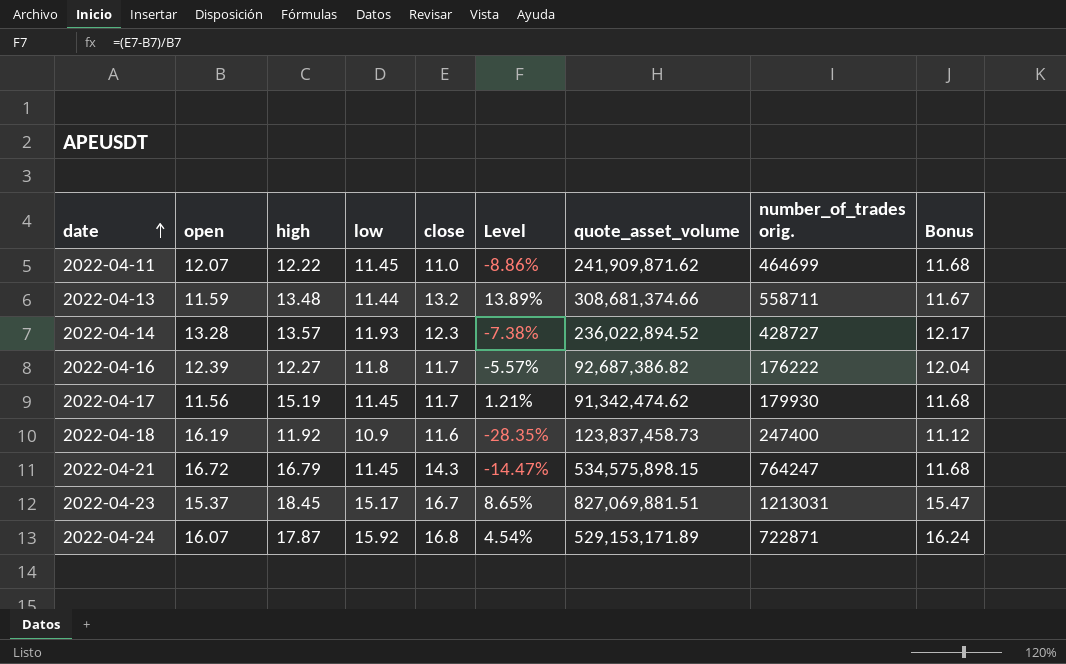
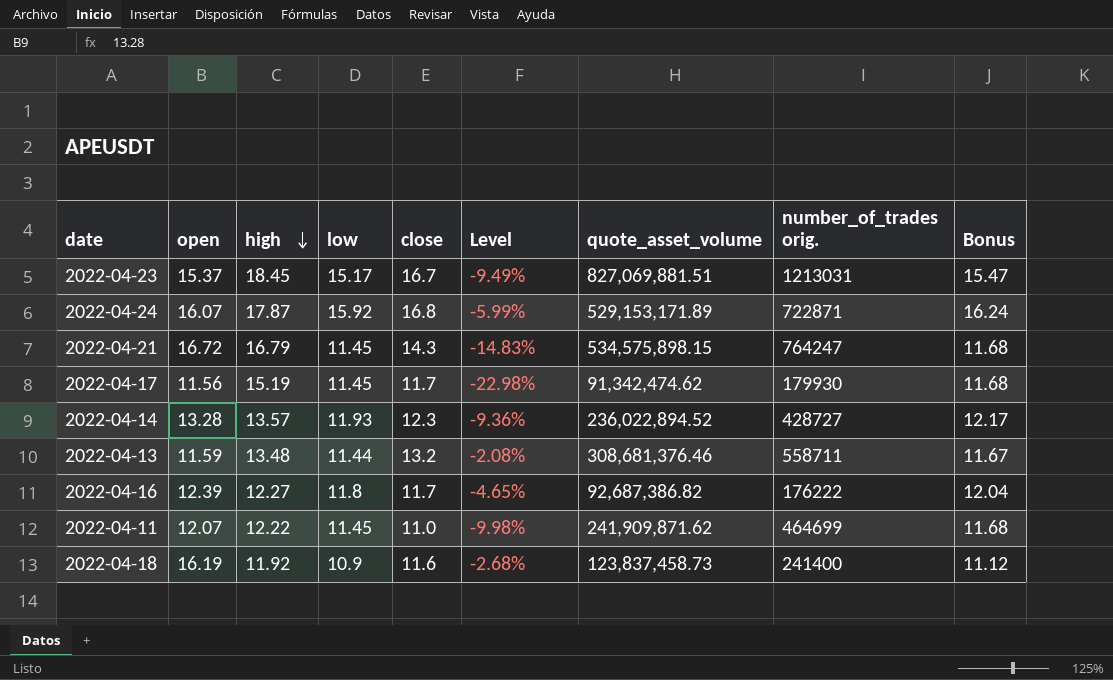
row order: date ascending -> high descending
column Level | formula: ([close] - [open]) / [open] -> ([close] - [high]) / [high]
2022-04-13 | quote_asset_volume: 308,681,374.66 -> 308,681,376.46
2022-04-18 | number_of_trades orig.: 247400 -> 241400

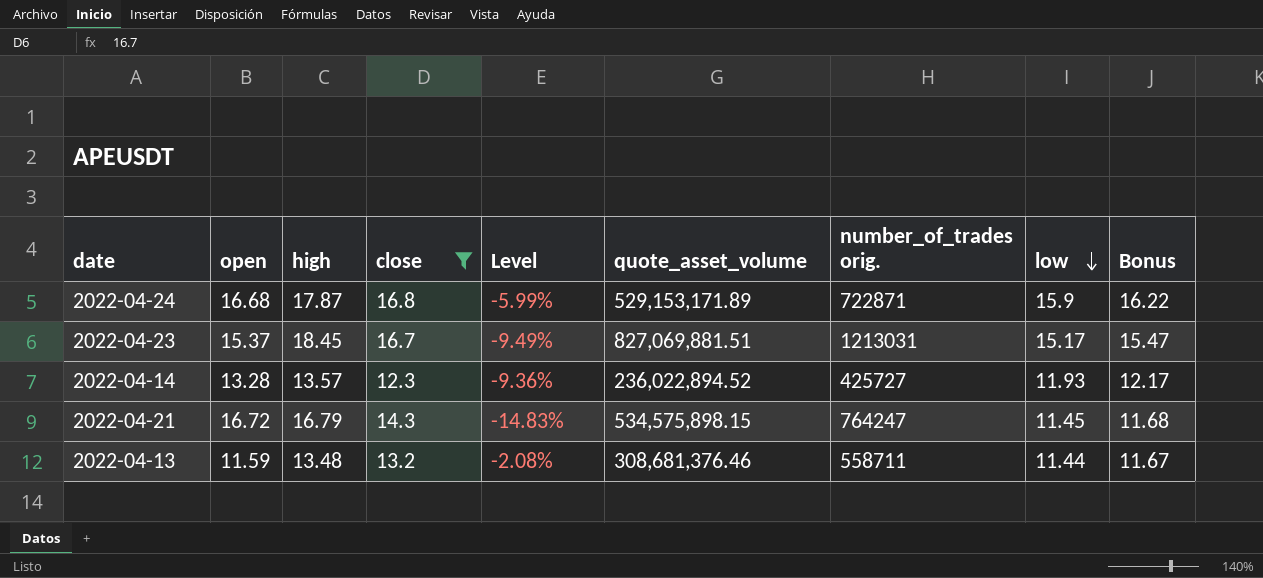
filter: none -> close >= 12.3
row order: high descending -> low descending
column low | position: 4 -> 8
2022-04-24 | open: 16.07 -> 16.68
2022-04-24 | low: 15.92 -> 15.9
2022-04-24 | Bonus: 16.24 -> 16.22
2022-04-14 | number_of_trades orig.: 428727 -> 425727

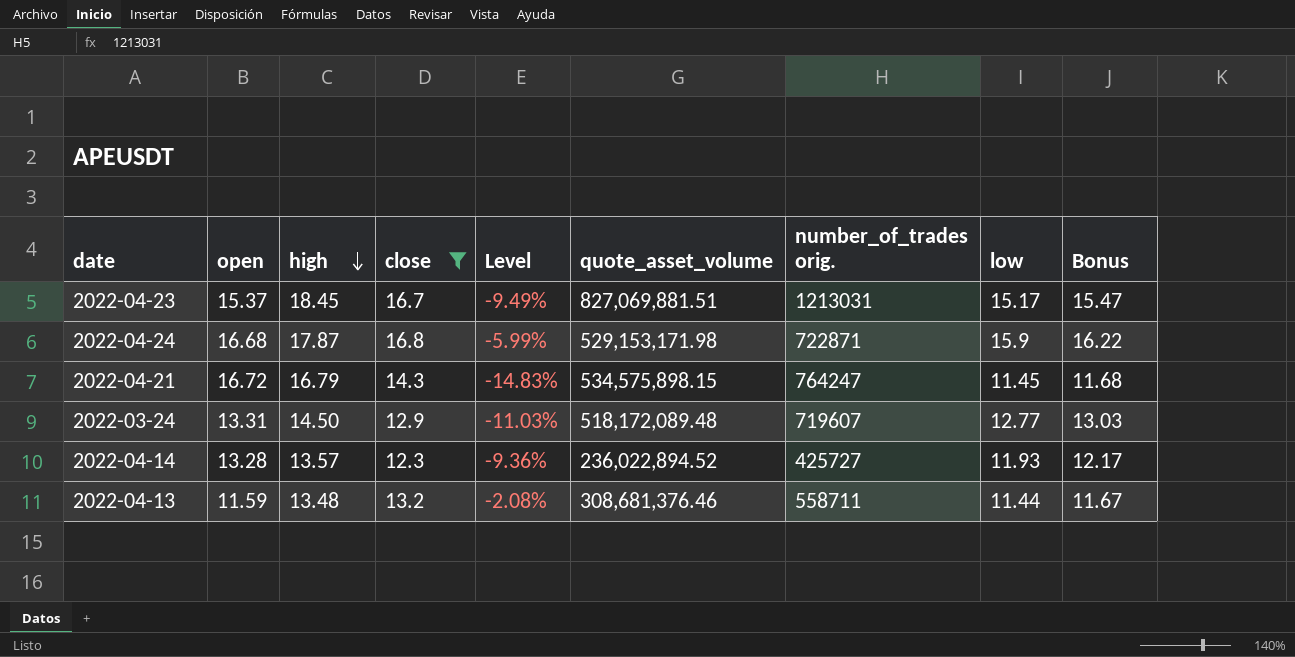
row order: low descending -> high descending
2022-04-24 | quote_asset_volume: 529,153,171.89 -> 529,153,171.98
row 2022-03-24: none -> 13.31 | 14.50 | 12.9 | -11.03% | 518,172,089.48 | 719607 | 12.77 | 13.03

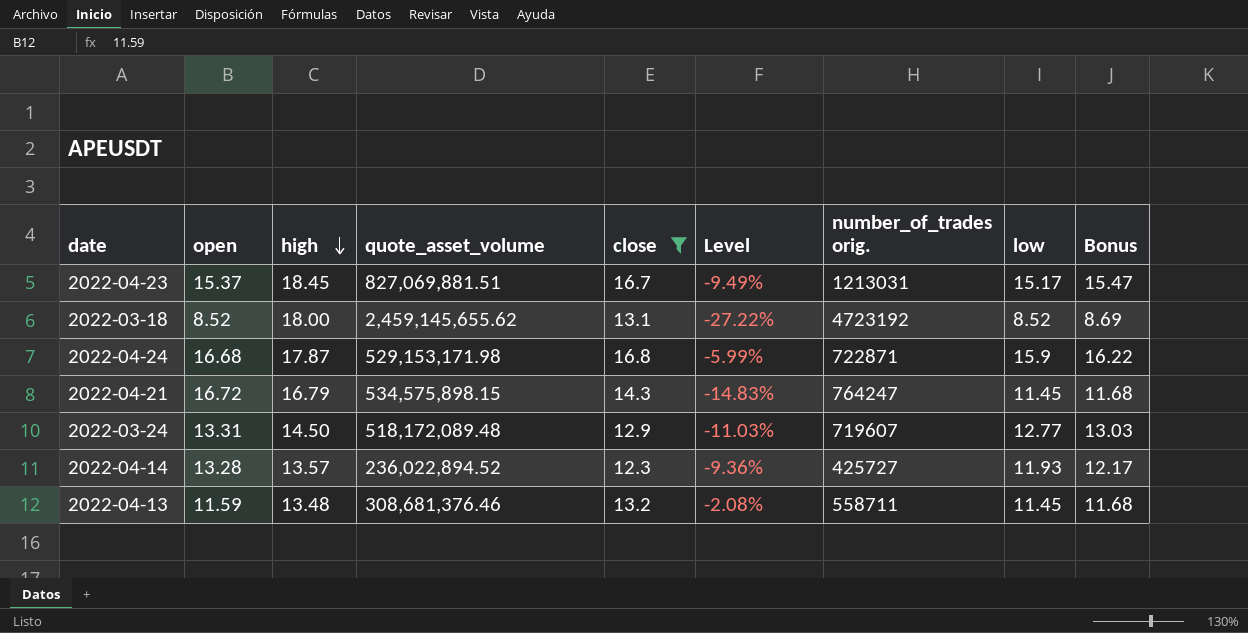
column quote_asset_volume | position: 6 -> 4
row 2022-03-18: none -> 8.52 | 18.00 | 2,459,145,655.62 | 13.1 | -27.22% | 4723192 | 8.52 | 8.69
2022-04-13 | low: 11.44 -> 11.45
2022-04-13 | Bonus: 11.67 -> 11.68

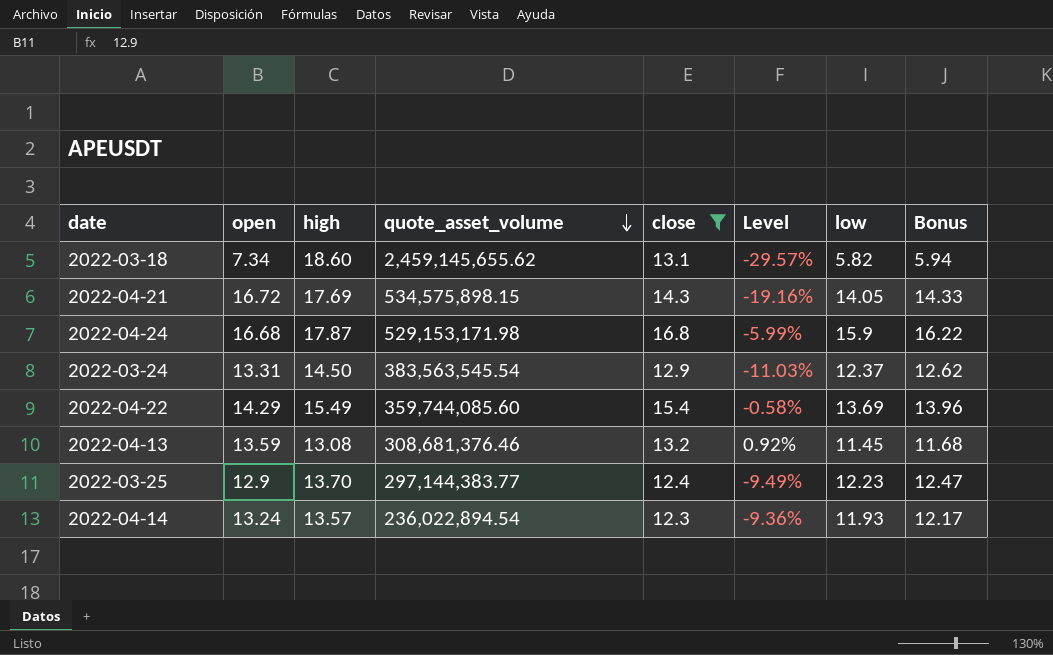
row order: high descending -> quote_asset_volume descending
column number_of_trades orig. | position: 7 -> none
row 2022-04-23: 15.37 | 18.45 | 827,069,881.51 | 16.7 | -9.49% | 1213031 | 15.17 | 15.47 -> none
2022-03-18 | open: 8.52 -> 7.34
2022-03-18 | high: 18.00 -> 18.60
2022-03-18 | Level: -27.22% -> -29.57%
2022-03-18 | low: 8.52 -> 5.82
2022-03-18 | Bonus: 8.69 -> 5.94
2022-04-21 | high: 16.79 -> 17.69
2022-04-21 | Level: -14.83% -> -19.16%
2022-04-21 | low: 11.45 -> 14.05
2022-04-21 | Bonus: 11.68 -> 14.33
2022-03-24 | quote_asset_volume: 518,172,089.48 -> 383,563,545.54
2022-03-24 | low: 12.77 -> 12.37
2022-03-24 | Bonus: 13.03 -> 12.62
row 2022-04-22: none -> 14.29 | 15.49 | 359,744,085.60 | 15.4 | -0.58% | 13.69 | 13.96
2022-04-13 | open: 11.59 -> 13.59
2022-04-13 | high: 13.48 -> 13.08
2022-04-13 | Level: -2.08% -> 0.92%
row 2022-03-25: none -> 12.9 | 13.70 | 297,144,383.77 | 12.4 | -9.49% | 12.23 | 12.47
2022-04-14 | open: 13.28 -> 13.24
2022-04-14 | quote_asset_volume: 236,022,894.52 -> 236,022,894.54

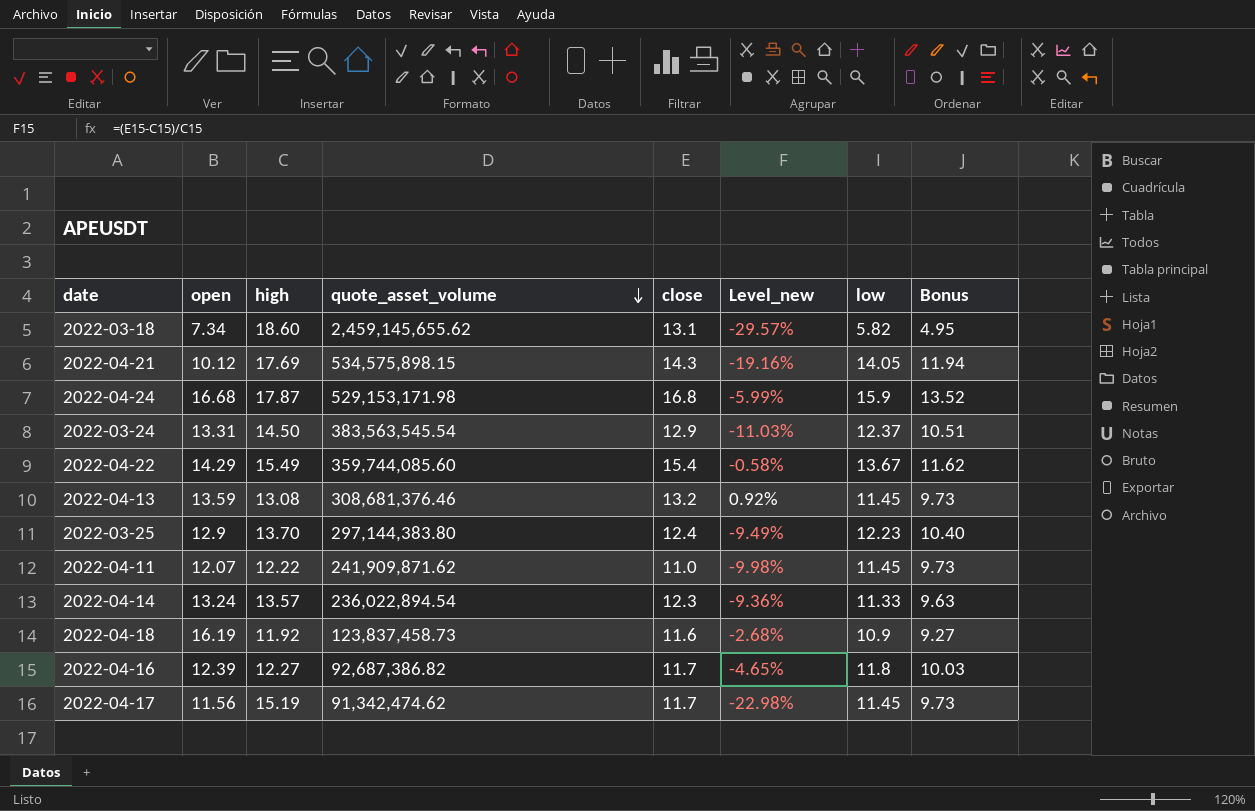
filter: close >= 12.3 -> none
column name: Level -> Level_new
column Bonus | formula: [low] * 1.02 -> [low] * 0.85
2022-04-21 | open: 16.72 -> 10.12
2022-04-22 | low: 13.69 -> 13.67
2022-03-25 | quote_asset_volume: 297,144,383.77 -> 297,144,383.80
2022-04-14 | low: 11.93 -> 11.33

